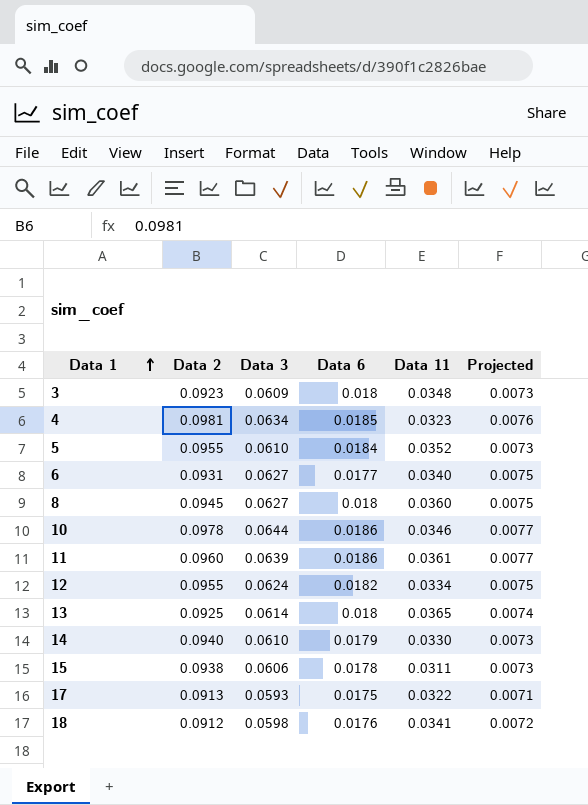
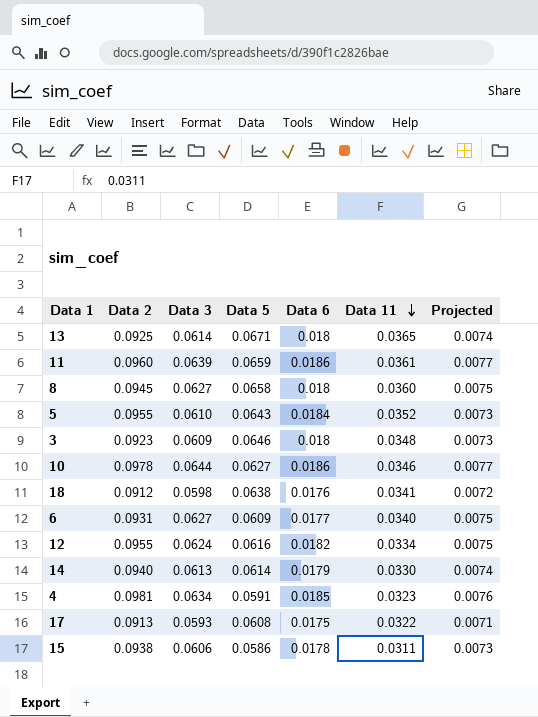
row order: Data 1 ascending -> Data 11 descending
column Data 5 | position: none -> 4
14 | Data 3: 0.0610 -> 0.0613
14 | Projected: 0.0073 -> 0.0074

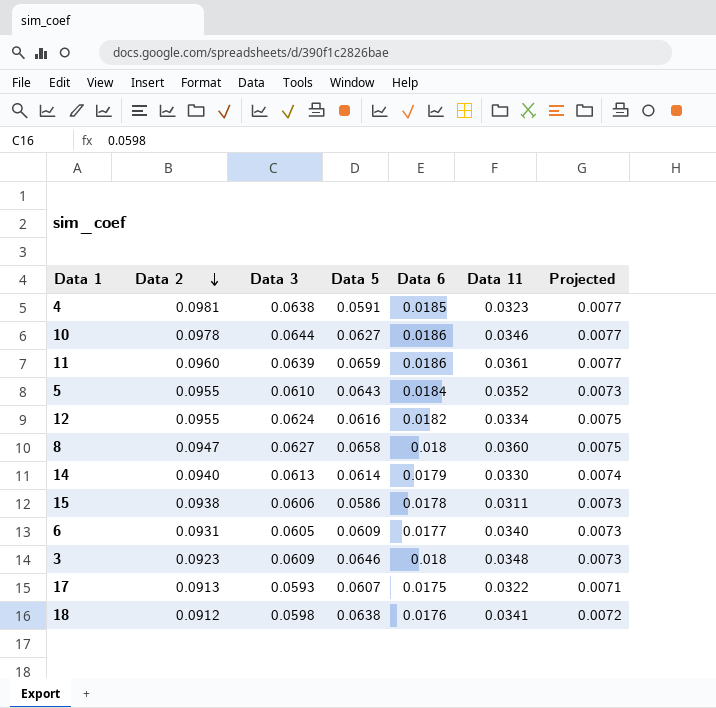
row order: Data 11 descending -> Data 2 descending
row 13: 0.0925 | 0.0614 | 0.0671 | 0.018 | 0.0365 | 0.0074 -> none
4 | Data 3: 0.0634 -> 0.0638
4 | Projected: 0.0076 -> 0.0077
8 | Data 2: 0.0945 -> 0.0947
6 | Data 3: 0.0627 -> 0.0605
6 | Projected: 0.0075 -> 0.0073
17 | Data 5: 0.0608 -> 0.0607

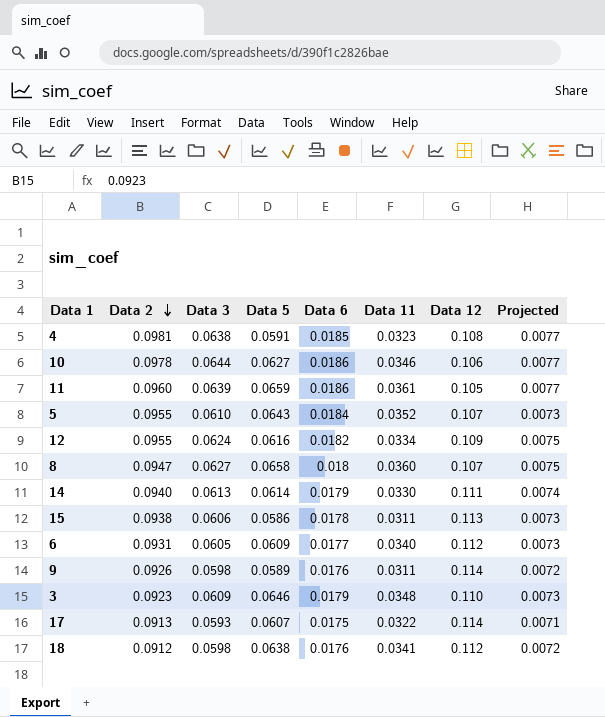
column Data 12 | position: none -> 7
row 9: none -> 0.0926 | 0.0598 | 0.0589 | 0.0176 | 0.0311 | 0.114 | 0.0072
3 | Data 6: 0.018 -> 0.0179

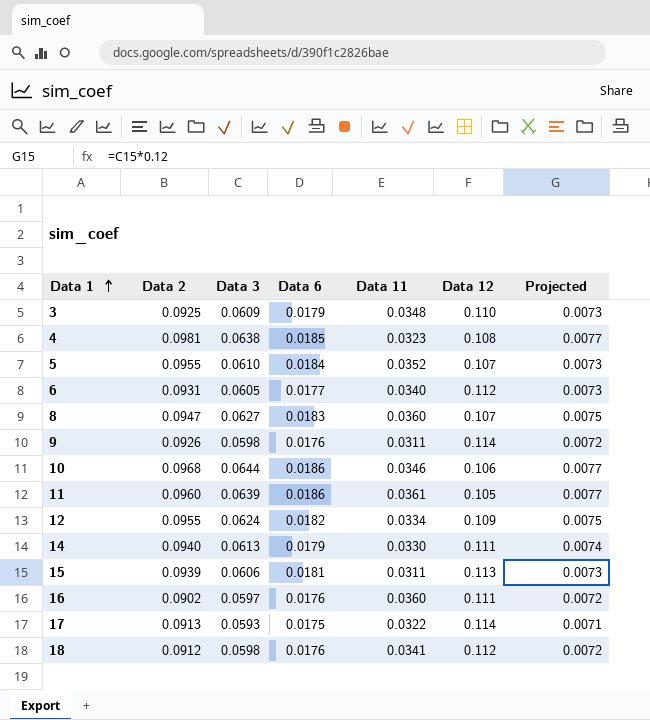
row order: Data 2 descending -> Data 1 ascending
column Data 5 | position: 4 -> none
3 | Data 2: 0.0923 -> 0.0925
8 | Data 6: 0.018 -> 0.0183
10 | Data 2: 0.0978 -> 0.0968
15 | Data 2: 0.0938 -> 0.0939
15 | Data 6: 0.0178 -> 0.0181
row 16: none -> 0.0902 | 0.0597 | 0.0176 | 0.0360 | 0.111 | 0.0072

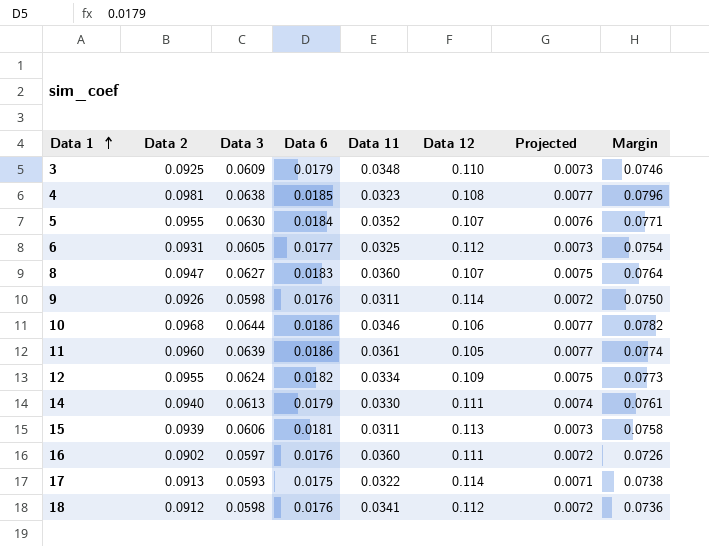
column Margin | formula: none -> [Data 2] - [Data 6]
5 | Data 3: 0.0610 -> 0.0630
5 | Projected: 0.0073 -> 0.0076
6 | Data 11: 0.0340 -> 0.0325

